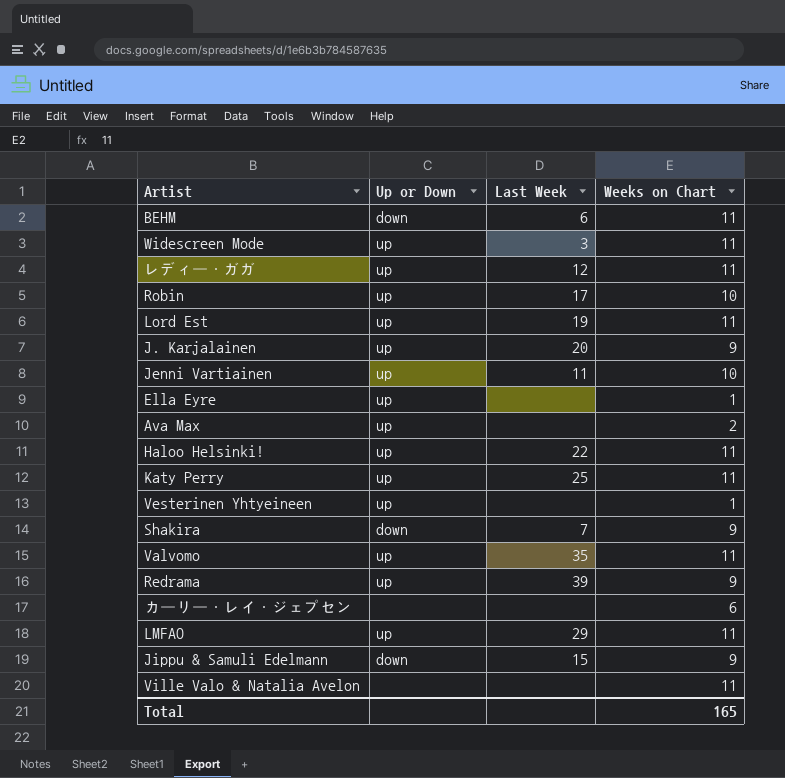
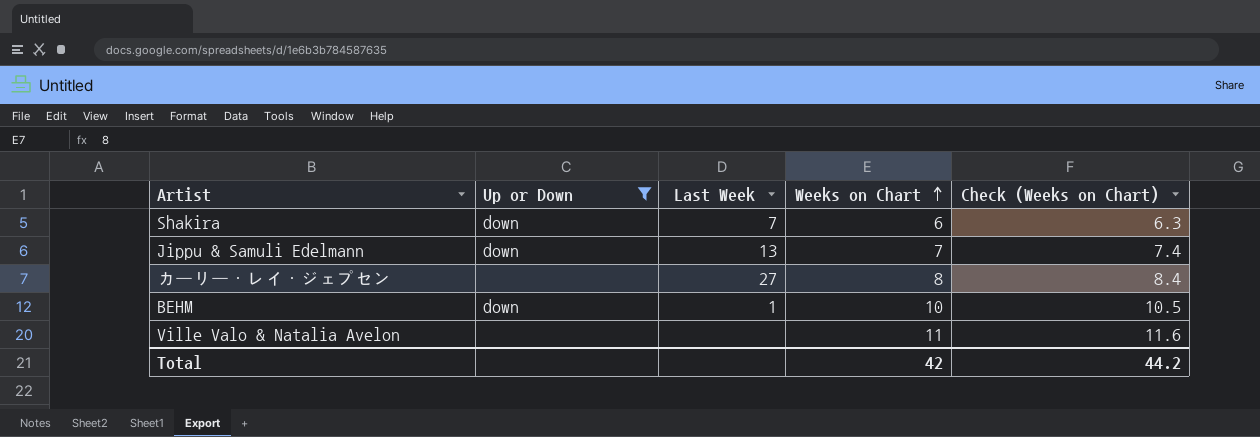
filter: none -> Up or Down != up
row order: none -> Weeks on Chart ascending
column Check (Weeks on Chart) | formula: none -> [Weeks on Chart] * 1.05
Shakira | Weeks on Chart: 9 -> 6
Jippu & Samuli Edelmann | Last Week: 15 -> 13
Jippu & Samuli Edelmann | Weeks on Chart: 9 -> 7
カーリー・レイ・ジェプセン | Last Week: none -> 27
カーリー・レイ・ジェプセン | Weeks on Chart: 6 -> 8
BEHM | Last Week: 6 -> 1
BEHM | Weeks on Chart: 11 -> 10
Total | Weeks on Chart: 165 -> 42

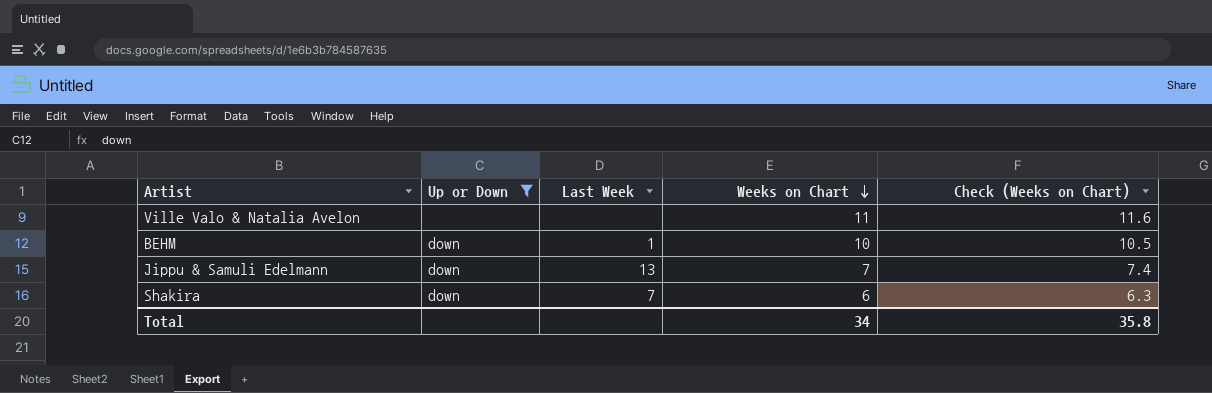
row order: Weeks on Chart ascending -> Weeks on Chart descending
row カーリー・レイ・ジェプセン: none | 27 | 8 | 8.4 -> none
Total | Weeks on Chart: 42 -> 34
Total | Check (Weeks on Chart): 44.2 -> 35.8

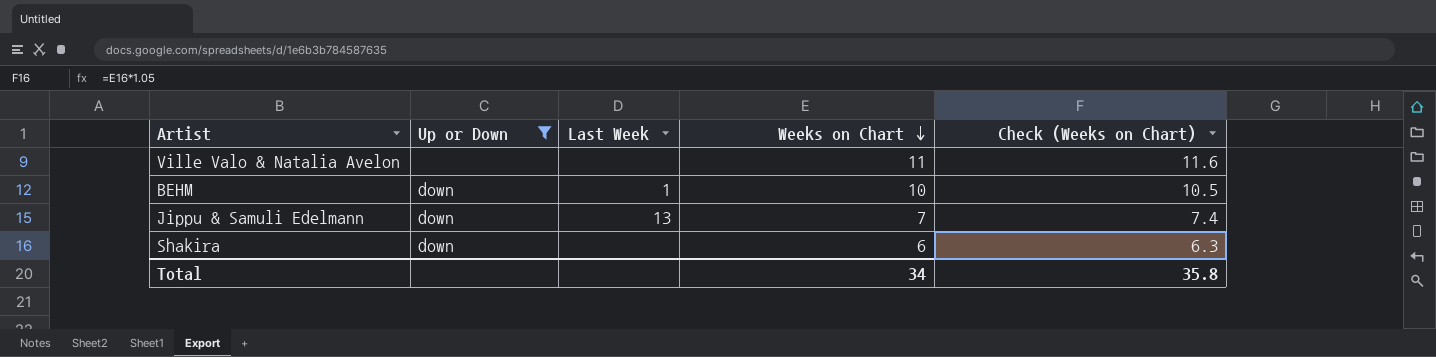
Shakira | Last Week: 7 -> none

